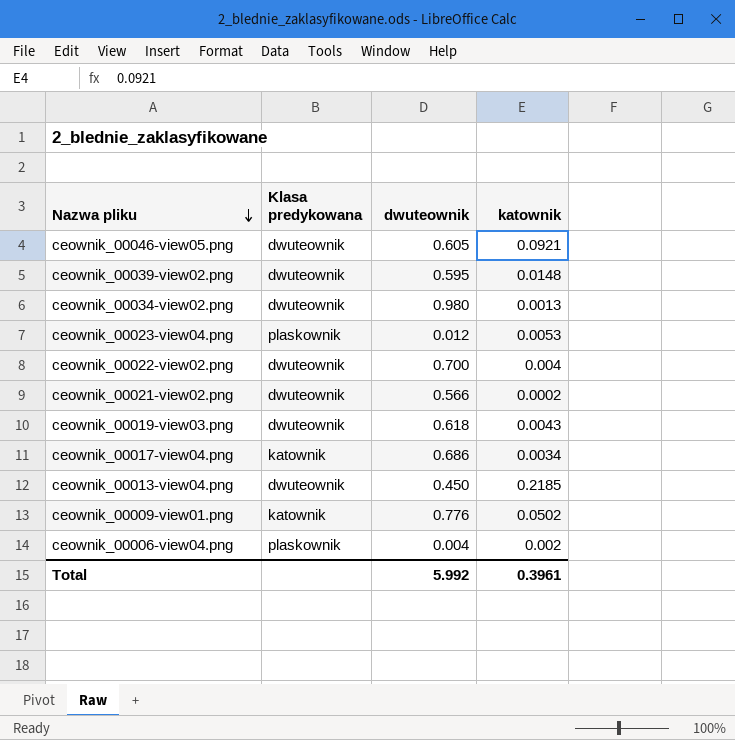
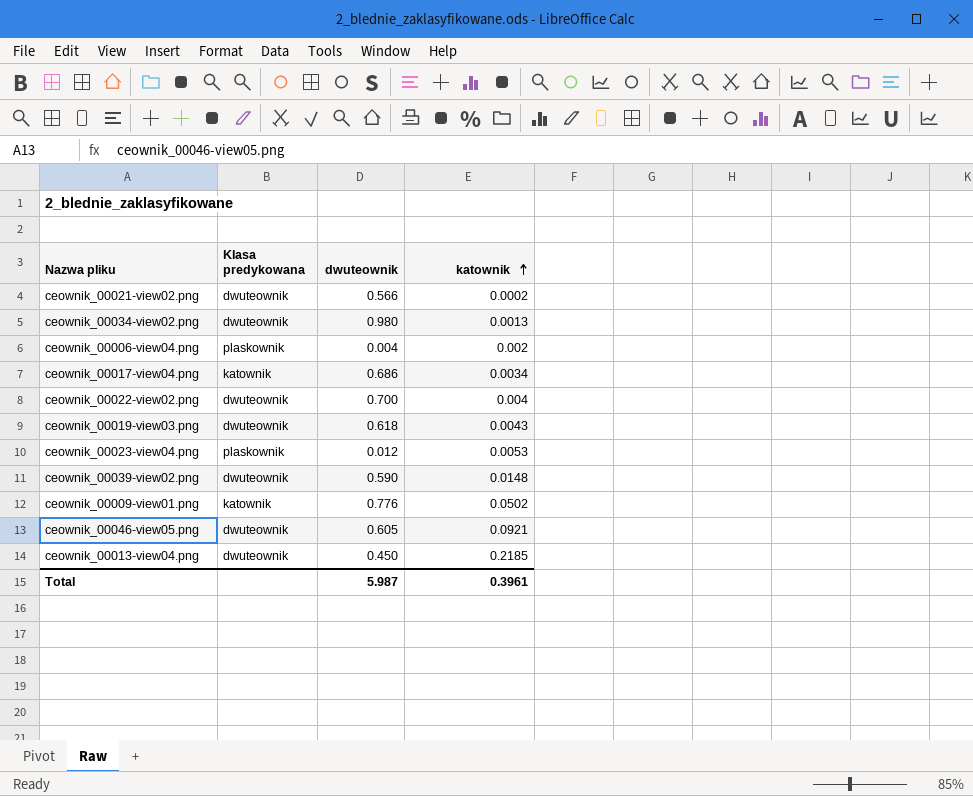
row order: Nazwa pliku descending -> katownik ascending
ceownik_00039-view02.png | dwuteownik: 0.595 -> 0.590
Total | dwuteownik: 5.992 -> 5.987

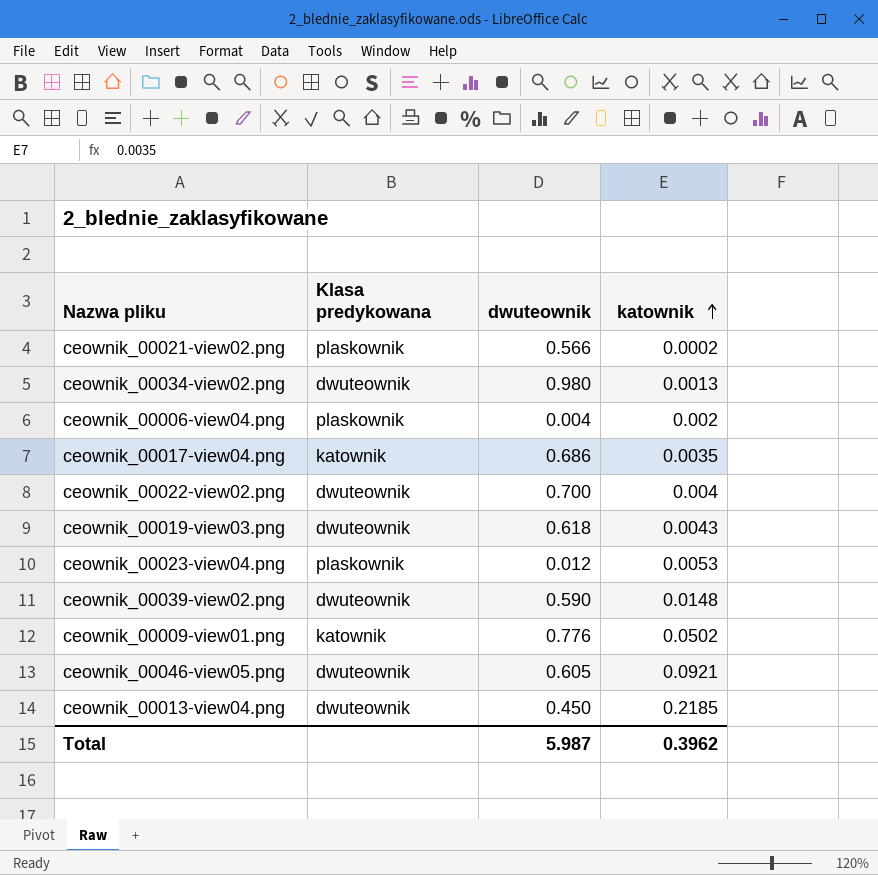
ceownik_00021-view02.png | Klasa predykowana: dwuteownik -> plaskownik
ceownik_00017-view04.png | katownik: 0.0034 -> 0.0035
Total | katownik: 0.3961 -> 0.3962

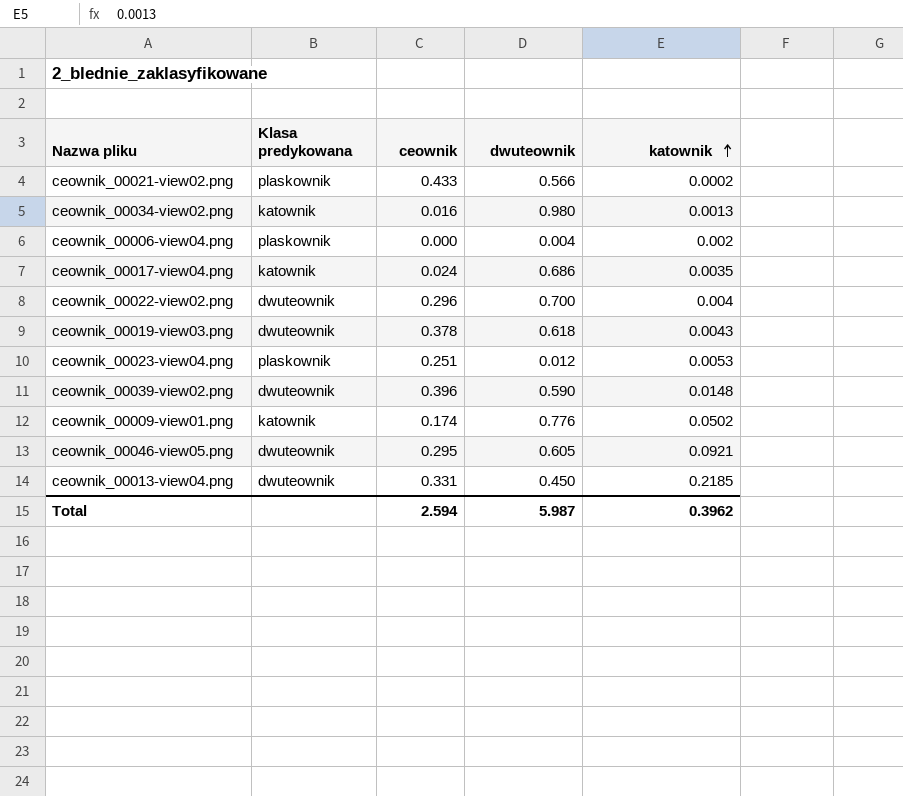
column ceownik | position: none -> 3
ceownik_00034-view02.png | Klasa predykowana: dwuteownik -> katownik

